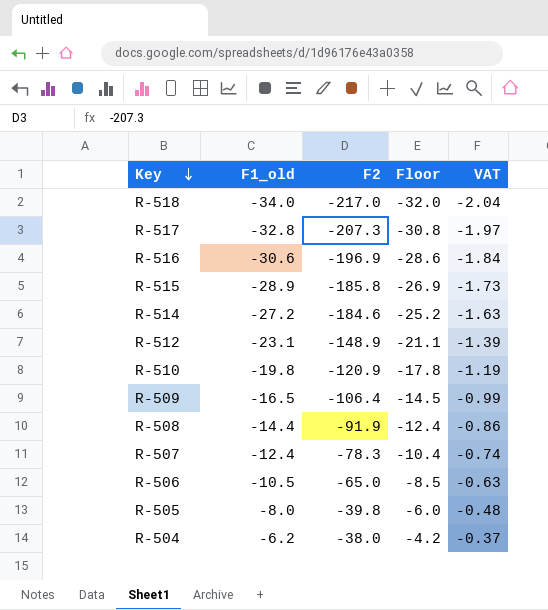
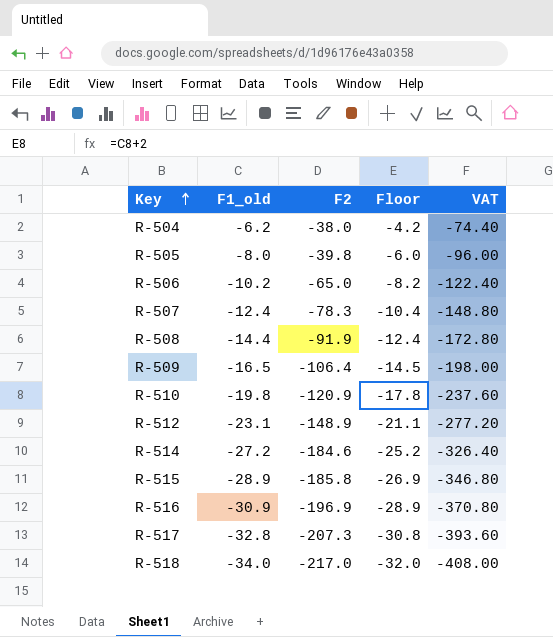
row order: Key descending -> Key ascending
column VAT | formula: [F1_old] * 0.06 -> [F1_old] * 12
R-506 | F1_old: -10.5 -> -10.2
R-506 | Floor: -8.5 -> -8.2
R-516 | F1_old: -30.6 -> -30.9
R-516 | Floor: -28.6 -> -28.9

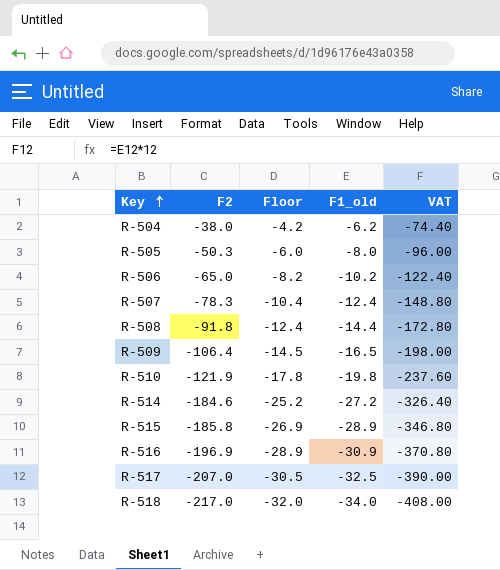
column F1_old | position: 2 -> 4
row R-512: -23.1 | -148.9 | -21.1 | -277.20 -> none
R-505 | F2: -39.8 -> -50.3
R-508 | F2: -91.9 -> -91.8
R-510 | F2: -120.9 -> -121.9
R-517 | F2: -207.3 -> -207.0
R-517 | Floor: -30.8 -> -30.5
R-517 | F1_old: -32.8 -> -32.5
R-517 | VAT: -393.60 -> -390.00

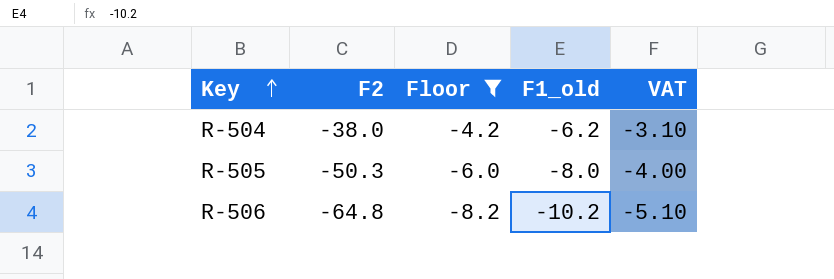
filter: none -> Floor >= -8.2
column VAT | formula: [F1_old] * 12 -> [F1_old] * 0.5
R-506 | F2: -65.0 -> -64.8

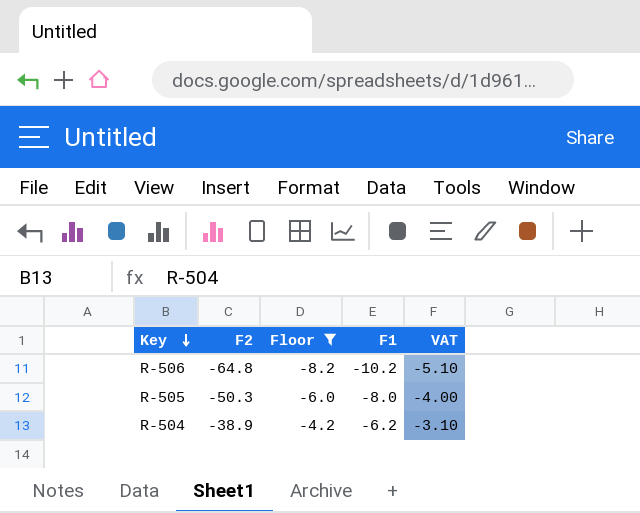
row order: Key ascending -> Key descending
column name: F1_old -> F1
R-504 | F2: -38.0 -> -38.9

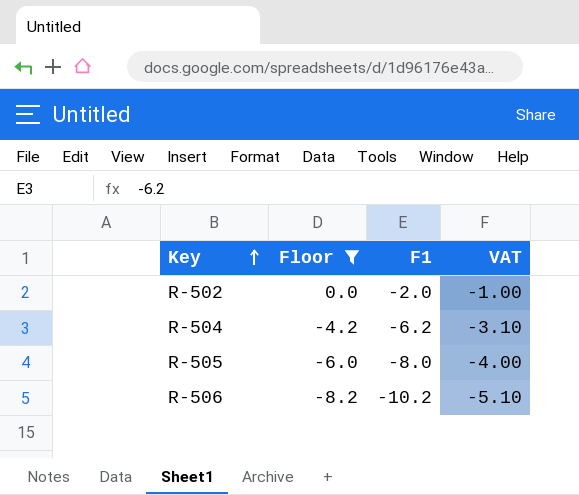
row order: Key descending -> Key ascending
column F2 | position: 2 -> none
row R-502: none -> 0.0 | -2.0 | -1.00

